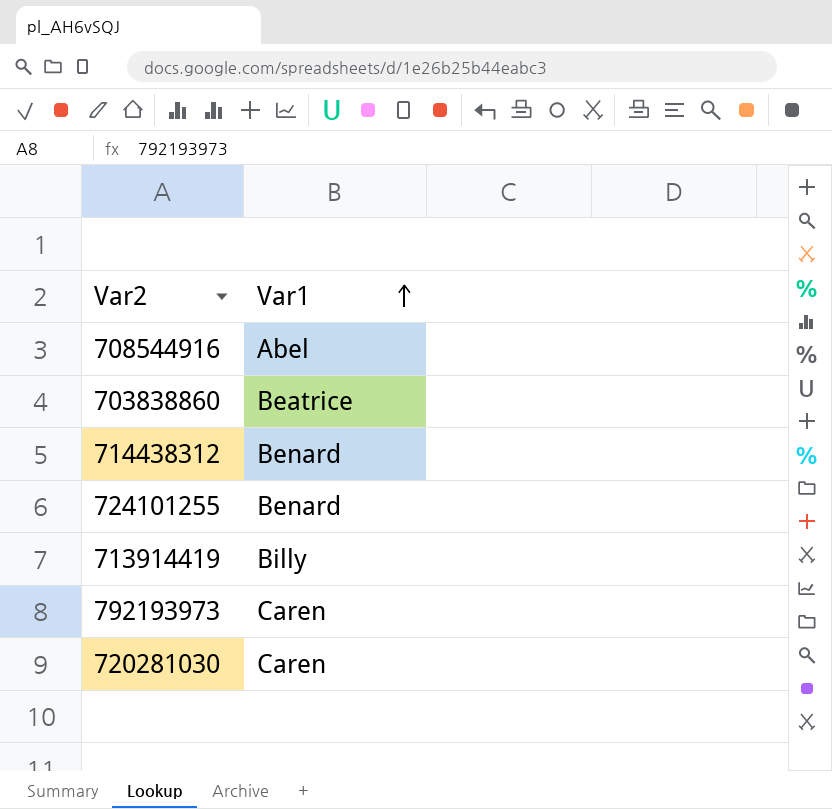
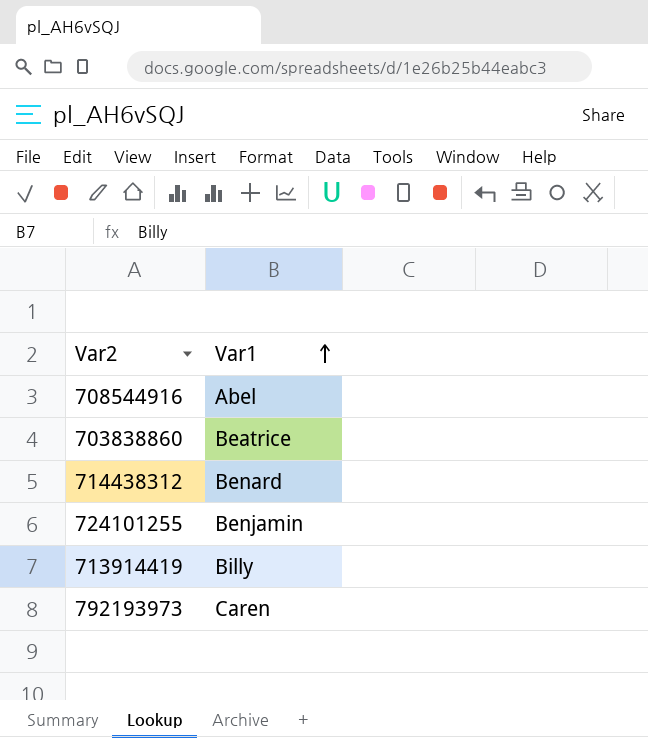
row 720281030: Caren -> none
724101255 | Var1: Benard -> Benjamin

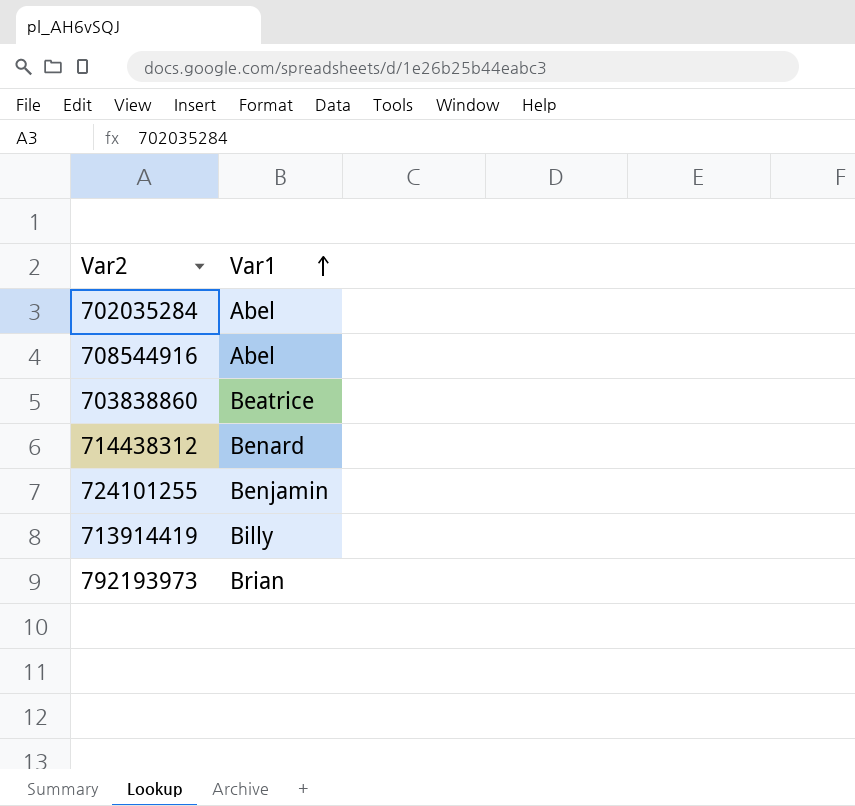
row 702035284: none -> Abel
792193973 | Var1: Caren -> Brian

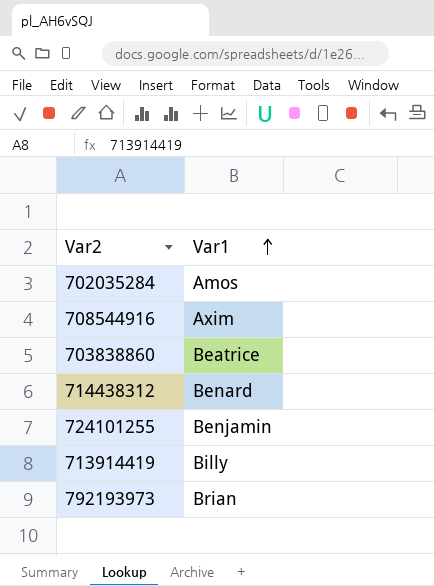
702035284 | Var1: Abel -> Amos
708544916 | Var1: Abel -> Axim

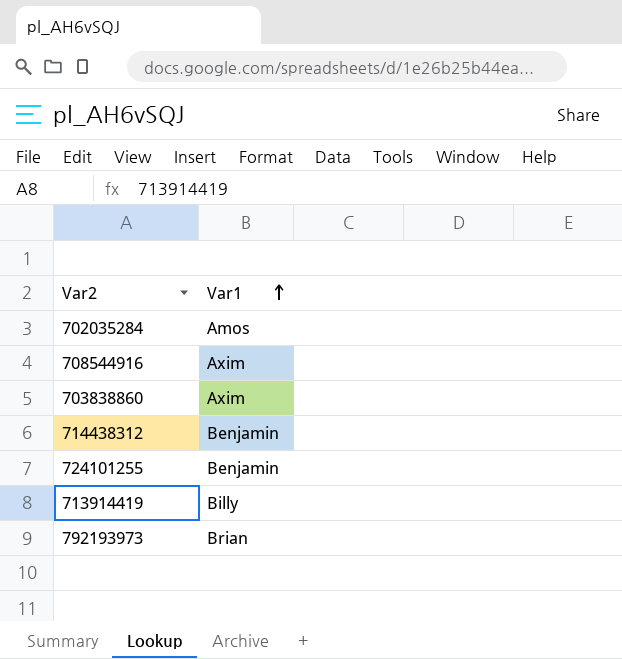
703838860 | Var1: Beatrice -> Axim
714438312 | Var1: Benard -> Benjamin

